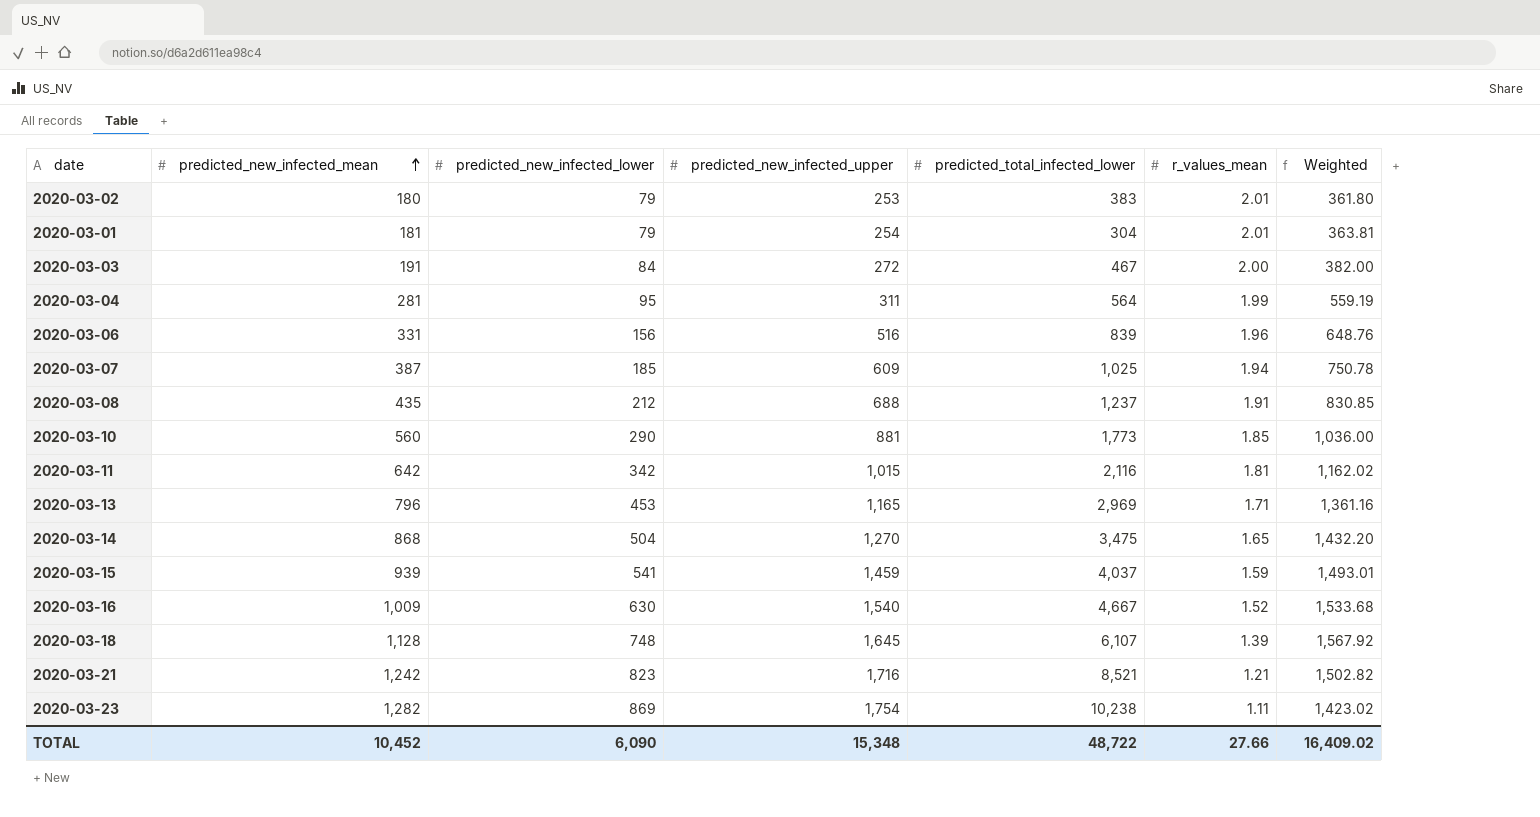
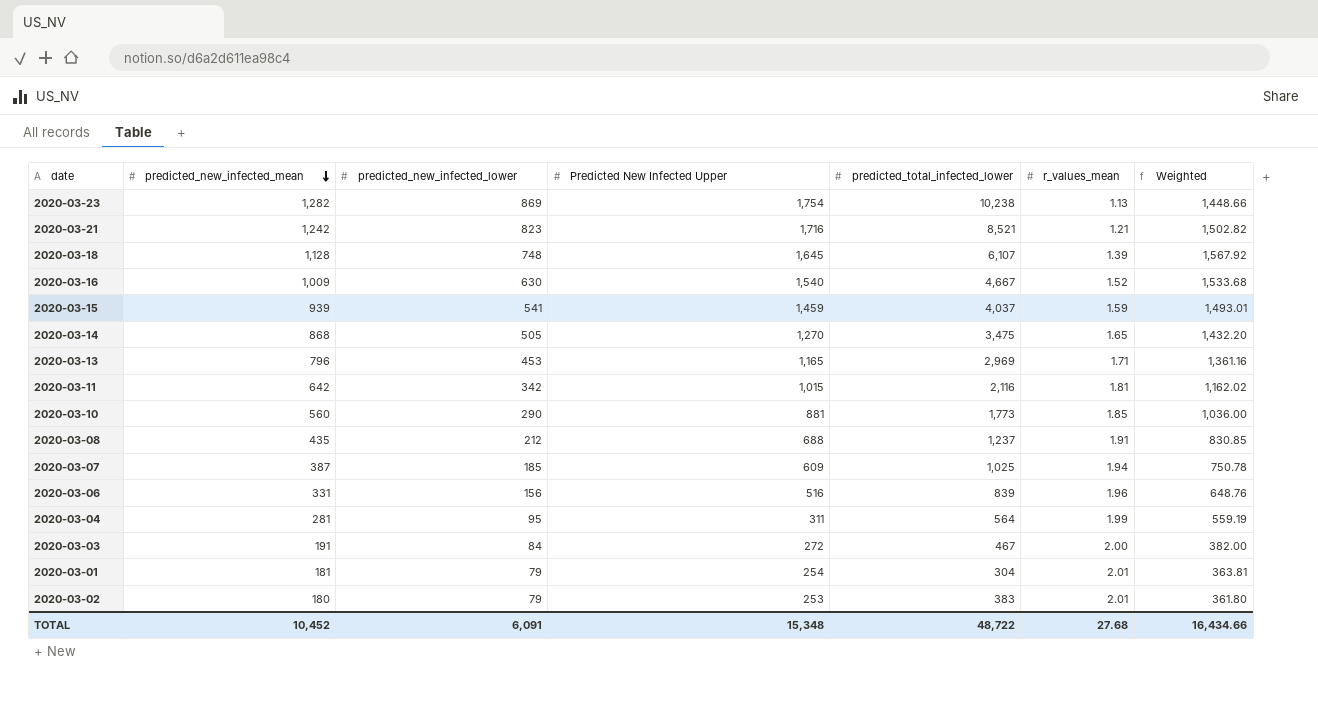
row order: predicted_new_infected_mean ascending -> predicted_new_infected_mean descending
column name: predicted_new_infected_upper -> Predicted New Infected Upper
2020-03-23 | r_values_mean: 1.11 -> 1.13
2020-03-23 | Weighted: 1,423.02 -> 1,448.66
2020-03-14 | predicted_new_infected_lower: 504 -> 505
TOTAL | predicted_new_infected_lower: 6,090 -> 6,091
TOTAL | r_values_mean: 27.66 -> 27.68
TOTAL | Weighted: 16,409.02 -> 16,434.66

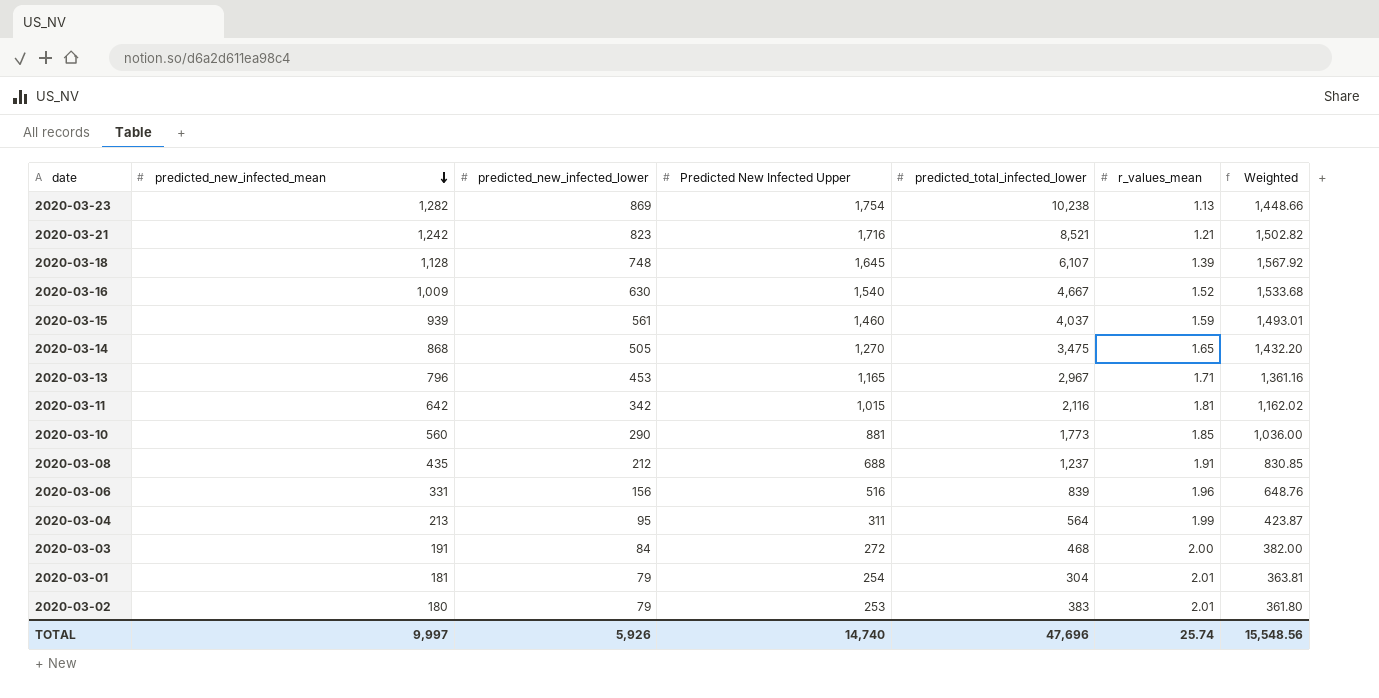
row 2020-03-07: 387 | 185 | 609 | 1,025 | 1.94 | 750.78 -> none
2020-03-15 | predicted_new_infected_lower: 541 -> 561
2020-03-15 | Predicted New Infected Upper: 1,459 -> 1,460
2020-03-13 | predicted_total_infected_lower: 2,969 -> 2,967
2020-03-04 | predicted_new_infected_mean: 281 -> 213
2020-03-04 | Weighted: 559.19 -> 423.87
2020-03-03 | predicted_total_infected_lower: 467 -> 468
TOTAL | predicted_new_infected_mean: 10,452 -> 9,997
TOTAL | predicted_new_infected_lower: 6,091 -> 5,926
TOTAL | Predicted New Infected Upper: 15,348 -> 14,740
TOTAL | predicted_total_infected_lower: 48,722 -> 47,696
TOTAL | r_values_mean: 27.68 -> 25.74
TOTAL | Weighted: 16,434.66 -> 15,548.56

